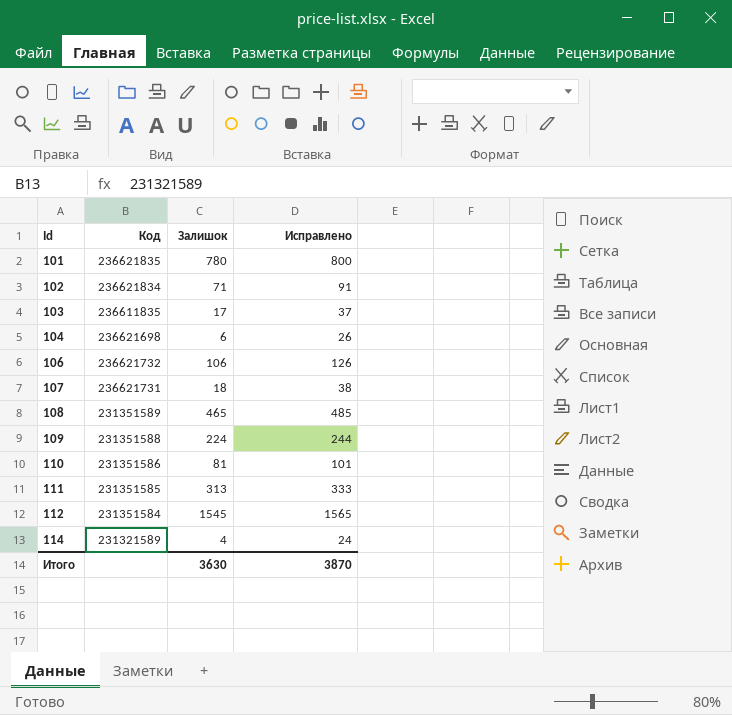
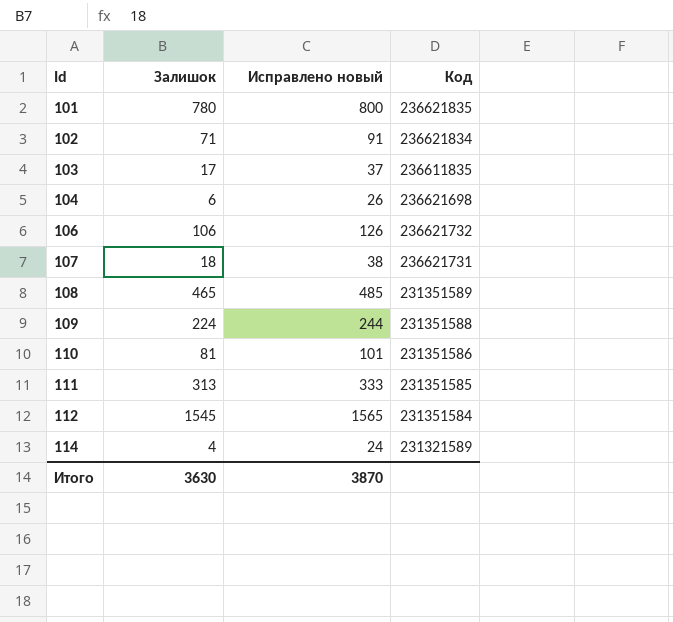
column name: Исправлено -> Исправлено новый
column Код | position: 2 -> 4

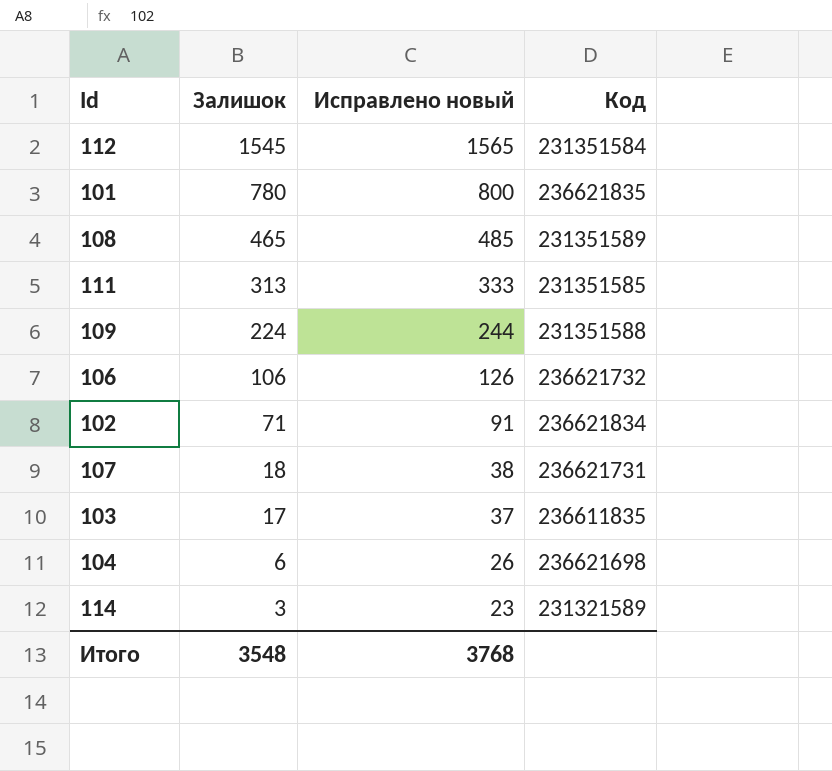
row order: Id ascending -> Залишок descending
row 110: 81 | 101 | 231351586 -> none
114 | Залишок: 4 -> 3
114 | Исправлено новый: 24 -> 23
Итого | Залишок: 3630 -> 3548
Итого | Исправлено новый: 3870 -> 3768

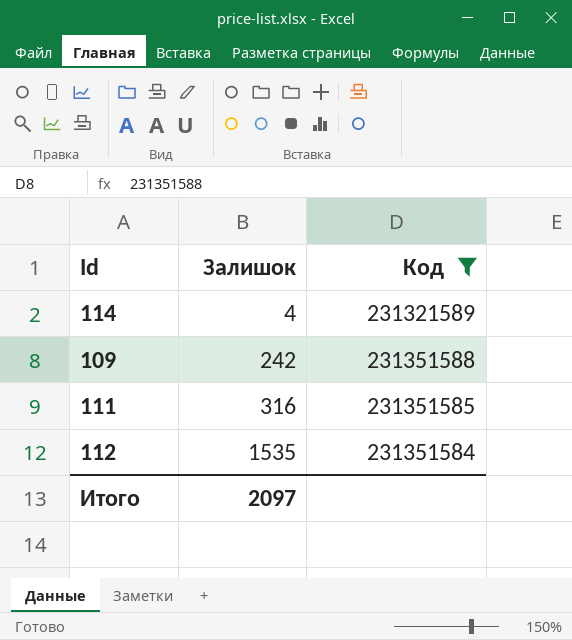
filter: none -> Код <= 231351588
row order: Залишок descending -> Залишок ascending
column Исправлено новый | formula: [Залишок] + 20 -> none
114 | Залишок: 3 -> 4
109 | Залишок: 224 -> 242
111 | Залишок: 313 -> 316
112 | Залишок: 1545 -> 1535
Итого | Залишок: 3548 -> 2097

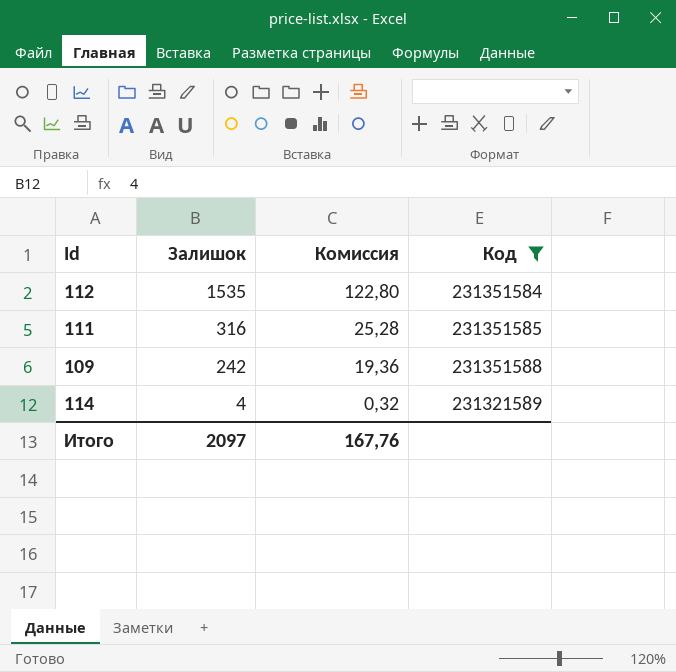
row order: Залишок ascending -> Залишок descending
column Комиссия | formula: none -> [Залишок] * 0,08

